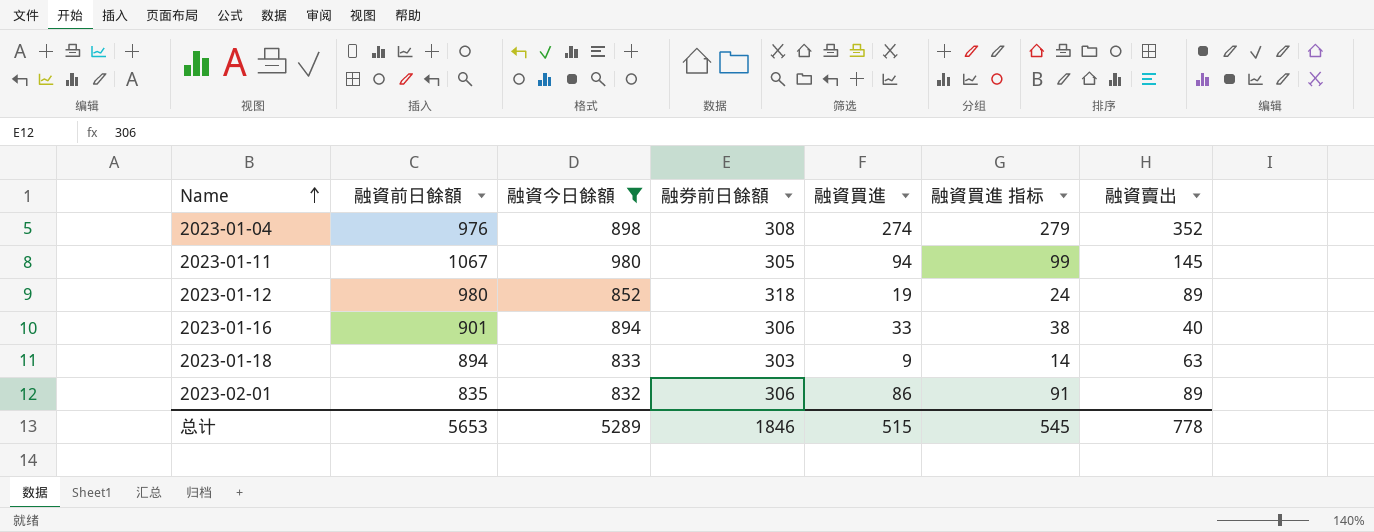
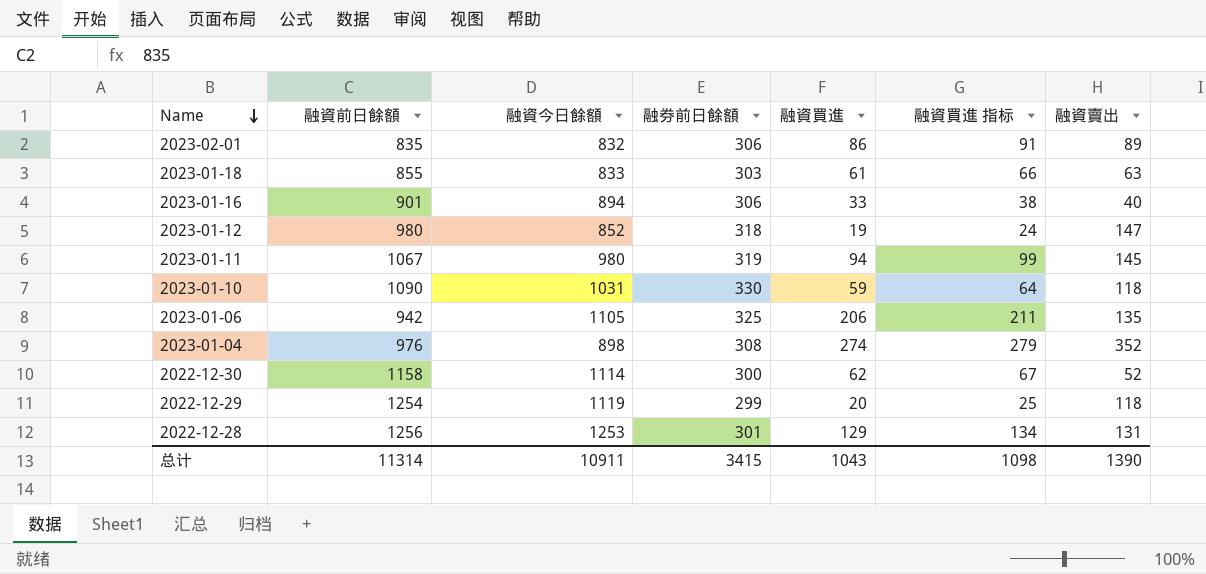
filter: 融資今日餘額 <= 980 -> none
row order: Name ascending -> Name descending
2023-01-18 | 融資前日餘額: 894 -> 855
2023-01-18 | 融資買進: 9 -> 61
2023-01-18 | 融資買進 指标: 14 -> 66
2023-01-12 | 融資賣出: 89 -> 147
2023-01-11 | 融券前日餘額: 305 -> 319
总计 | 融資前日餘額: 5653 -> 11314
总计 | 融資今日餘額: 5289 -> 10911
总计 | 融券前日餘額: 1846 -> 3415
总计 | 融資買進: 515 -> 1043
总计 | 融資買進 指标: 545 -> 1098
总计 | 融資賣出: 778 -> 1390

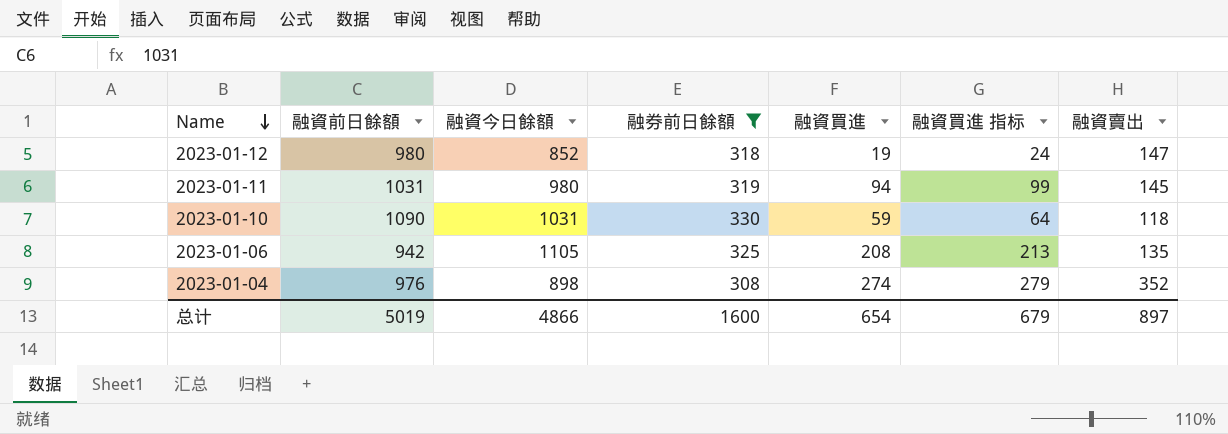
filter: none -> 融券前日餘額 >= 308
2023-01-11 | 融資前日餘額: 1067 -> 1031
2023-01-06 | 融資買進: 206 -> 208
2023-01-06 | 融資買進 指标: 211 -> 213
总计 | 融資前日餘額: 11314 -> 5019
总计 | 融資今日餘額: 10911 -> 4866
总计 | 融券前日餘額: 3415 -> 1600
总计 | 融資買進: 1043 -> 654
总计 | 融資買進 指标: 1098 -> 679
总计 | 融資賣出: 1390 -> 897

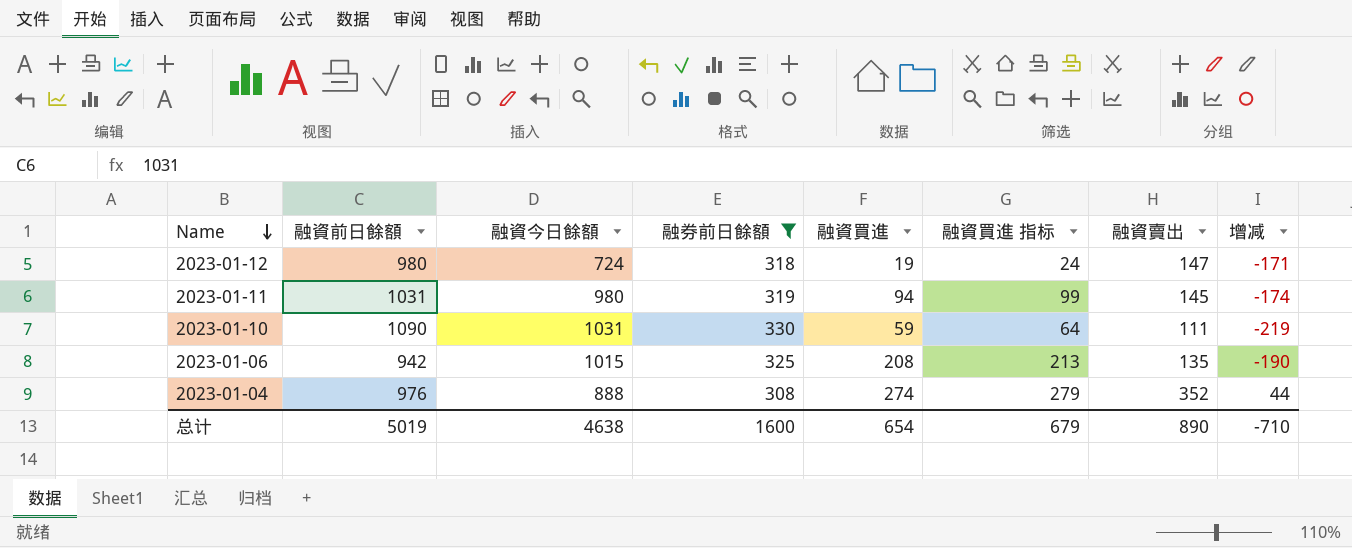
column 增减 | formula: none -> [融資賣出] - [融券前日餘額]
2023-01-12 | 融資今日餘額: 852 -> 724
2023-01-10 | 融資賣出: 118 -> 111
2023-01-06 | 融資今日餘額: 1105 -> 1015
2023-01-04 | 融資今日餘額: 898 -> 888
总计 | 融資今日餘額: 4866 -> 4638
总计 | 融資賣出: 897 -> 890

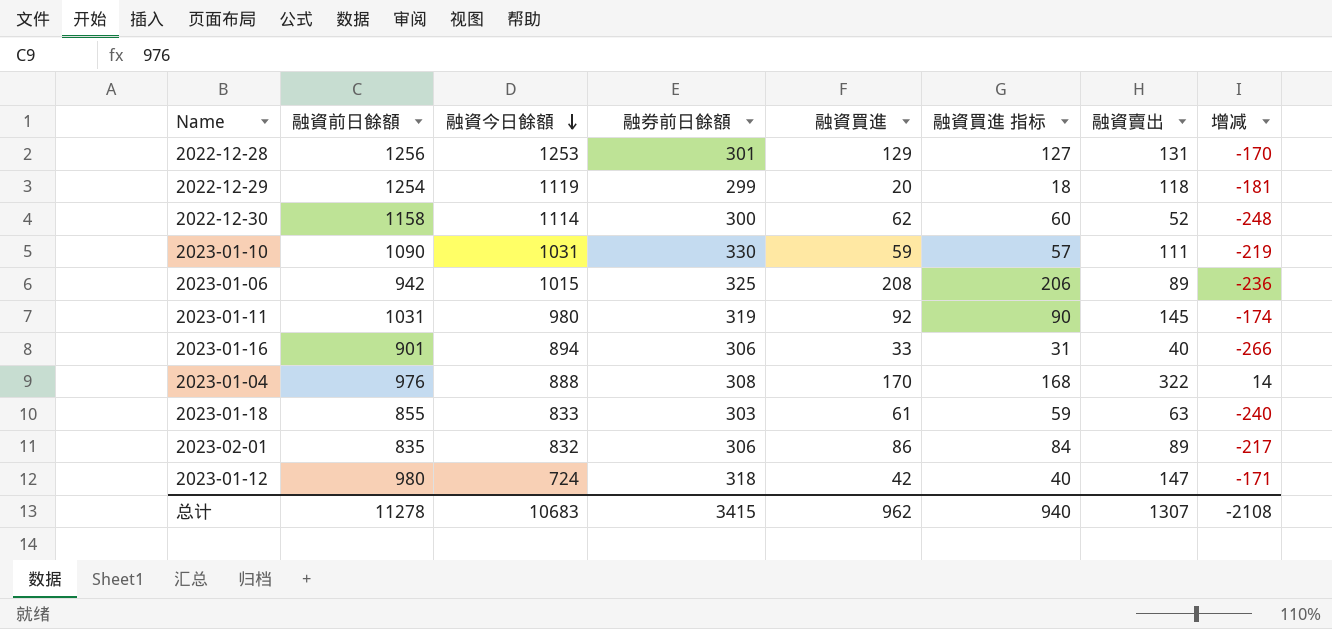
filter: 融券前日餘額 >= 308 -> none
row order: Name descending -> 融資今日餘額 descending
column 融資買進 指标 | formula: [融資買進] + 5 -> [融資買進] - 2
2023-01-06 | 融資賣出: 135 -> 89
2023-01-06 | 增减: -190 -> -236
2023-01-11 | 融資買進: 94 -> 92
2023-01-04 | 融資買進: 274 -> 170
2023-01-04 | 融資賣出: 352 -> 322
2023-01-04 | 增减: 44 -> 14
2023-01-12 | 融資買進: 19 -> 42
总计 | 融資前日餘額: 5019 -> 11278
总计 | 融資今日餘額: 4638 -> 10683
总计 | 融券前日餘額: 1600 -> 3415
总计 | 融資買進: 654 -> 962
总计 | 融資買進 指标: 679 -> 940
总计 | 融資賣出: 890 -> 1307
总计 | 增减: -710 -> -2108

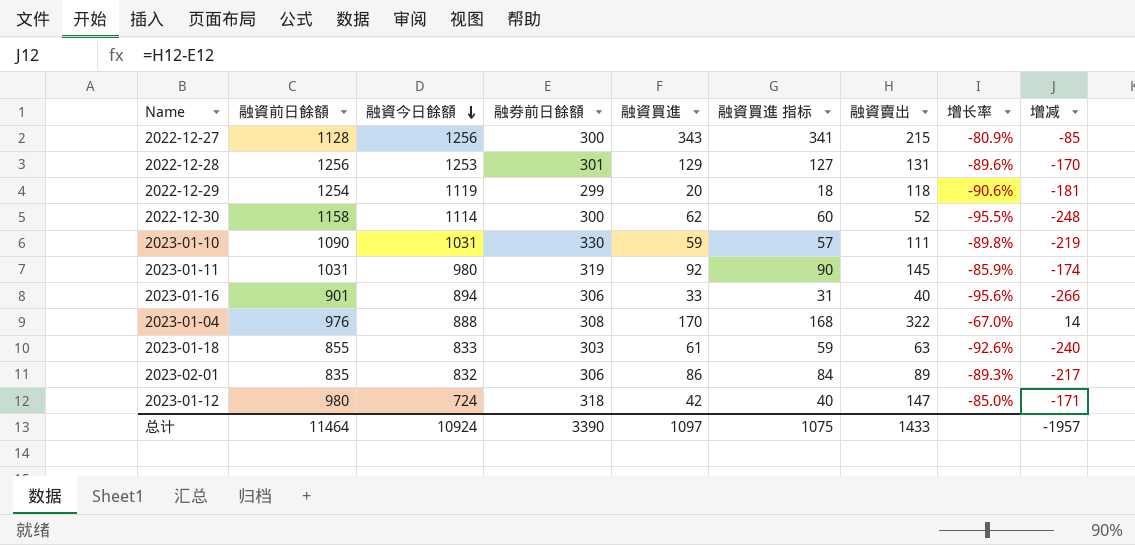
column 增长率 | formula: none -> ([融資賣出] - [融資前日餘額]) / [融資前日餘額]
row 2023-01-06: 942 | 1015 | 325 | 208 | 206 | 89 | -236 -> none
row 2022-12-27: none -> 1128 | 1256 | 300 | 343 | 341 | 215 | -80.9% | -85
总计 | 融資前日餘額: 11278 -> 11464
总计 | 融資今日餘額: 10683 -> 10924
总计 | 融券前日餘額: 3415 -> 3390
总计 | 融資買進: 962 -> 1097
总计 | 融資買進 指标: 940 -> 1075
总计 | 融資賣出: 1307 -> 1433
总计 | 增减: -2108 -> -1957

